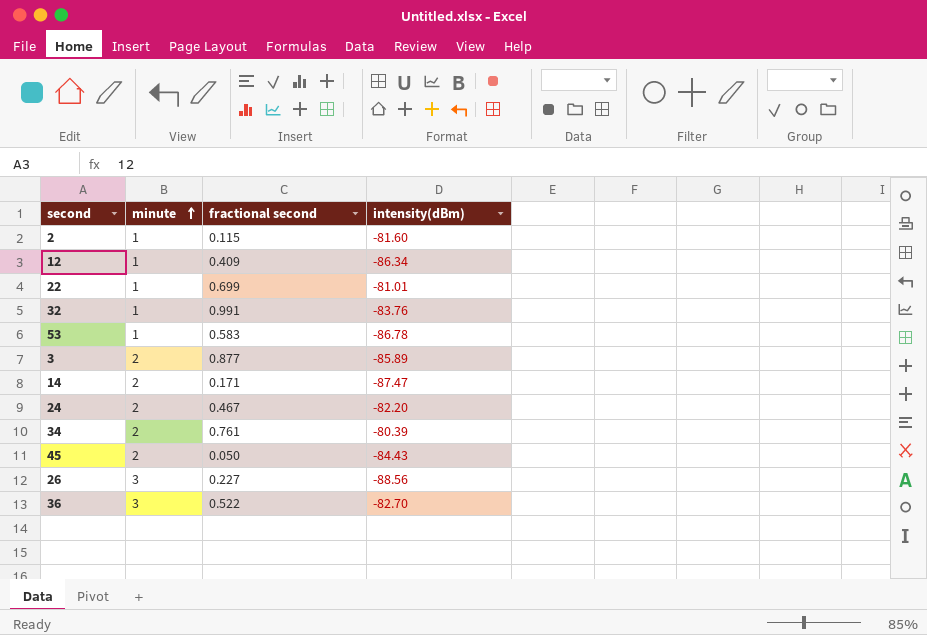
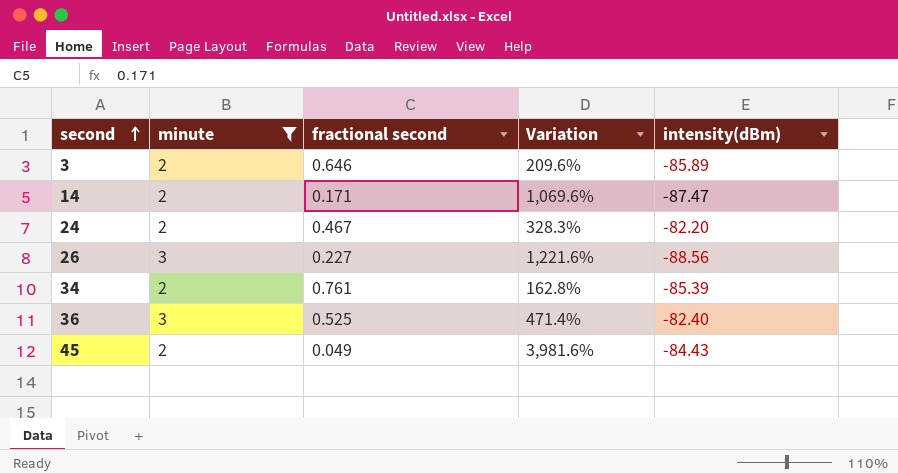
filter: none -> minute != 1
row order: minute ascending -> second ascending
column Variation | formula: none -> ([minute] - [fractional second]) / [fractional second]
3 | fractional second: 0.877 -> 0.646
34 | intensity(dBm): -80.39 -> -85.39
36 | fractional second: 0.522 -> 0.525
36 | intensity(dBm): -82.70 -> -82.40
45 | fractional second: 0.050 -> 0.049

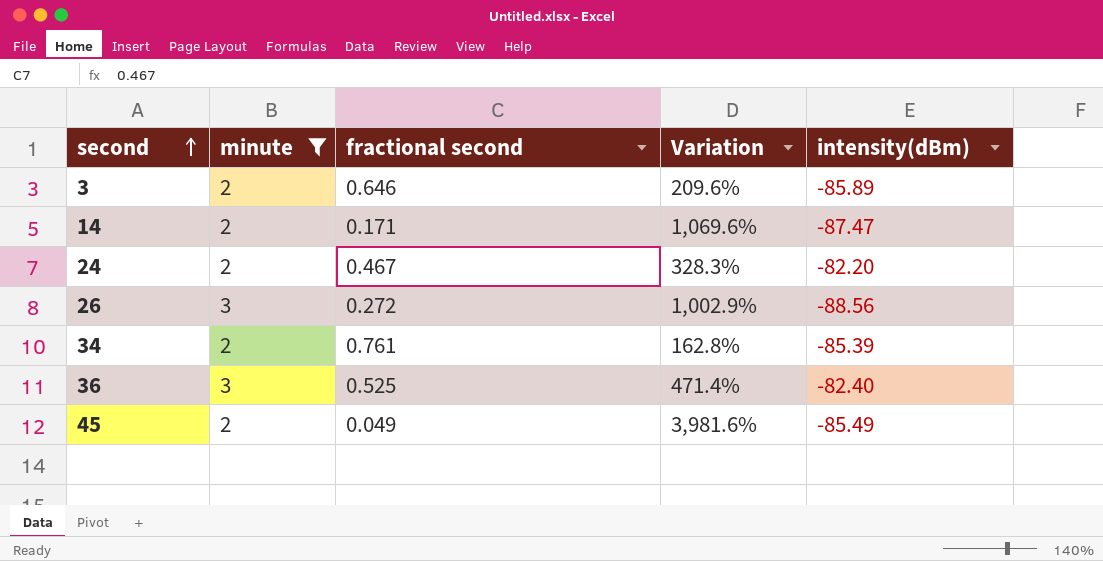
26 | fractional second: 0.227 -> 0.272
26 | Variation: 1,221.6% -> 1,002.9%
45 | intensity(dBm): -84.43 -> -85.49

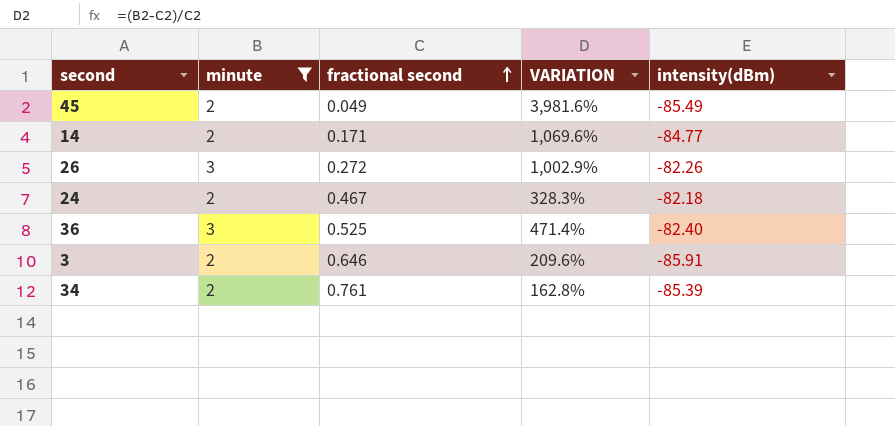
row order: second ascending -> fractional second ascending
column name: Variation -> VARIATION
14 | intensity(dBm): -87.47 -> -84.77
26 | intensity(dBm): -88.56 -> -82.26
24 | intensity(dBm): -82.20 -> -82.18
3 | intensity(dBm): -85.89 -> -85.91

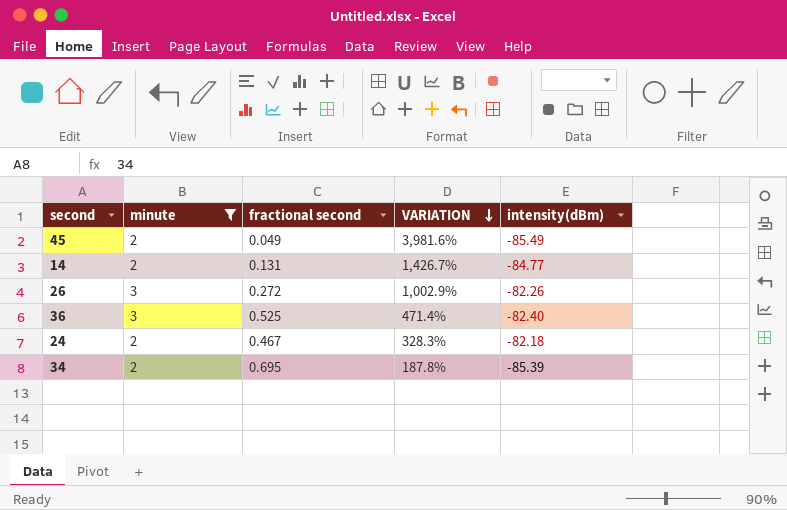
row order: fractional second ascending -> VARIATION descending
row 3: 2 | 0.646 | 209.6% | -85.91 -> none
14 | fractional second: 0.171 -> 0.131
14 | VARIATION: 1,069.6% -> 1,426.7%
34 | fractional second: 0.761 -> 0.695
34 | VARIATION: 162.8% -> 187.8%

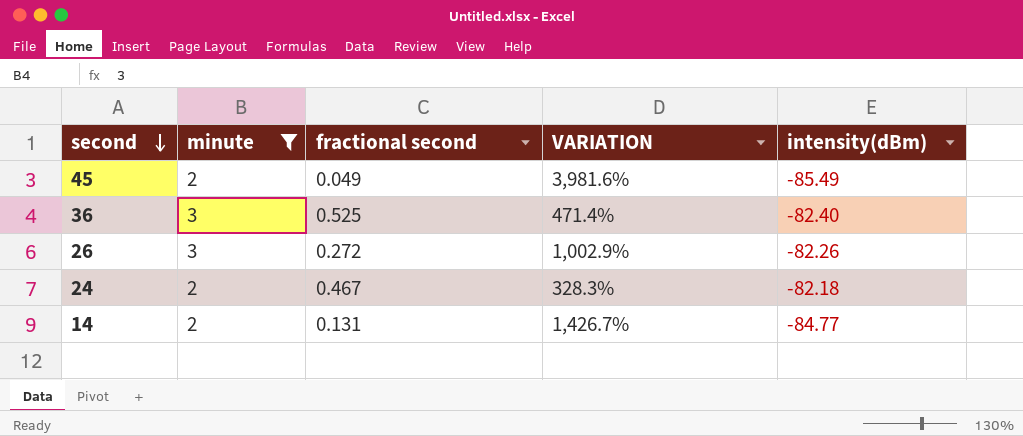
row order: VARIATION descending -> second descending
row 34: 2 | 0.695 | 187.8% | -85.39 -> none

